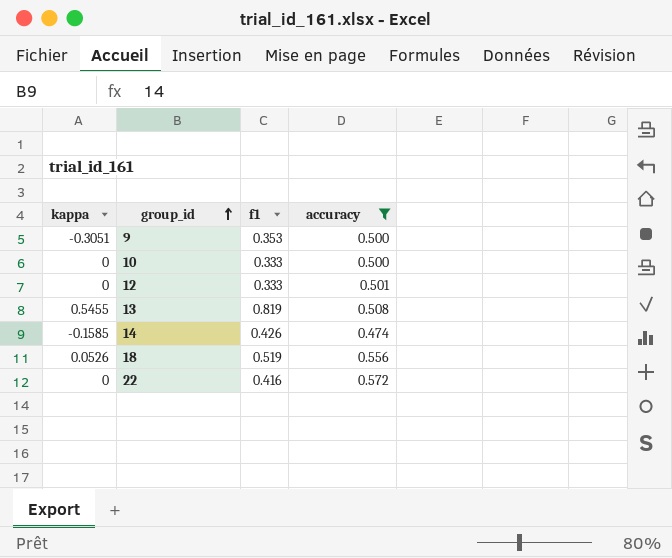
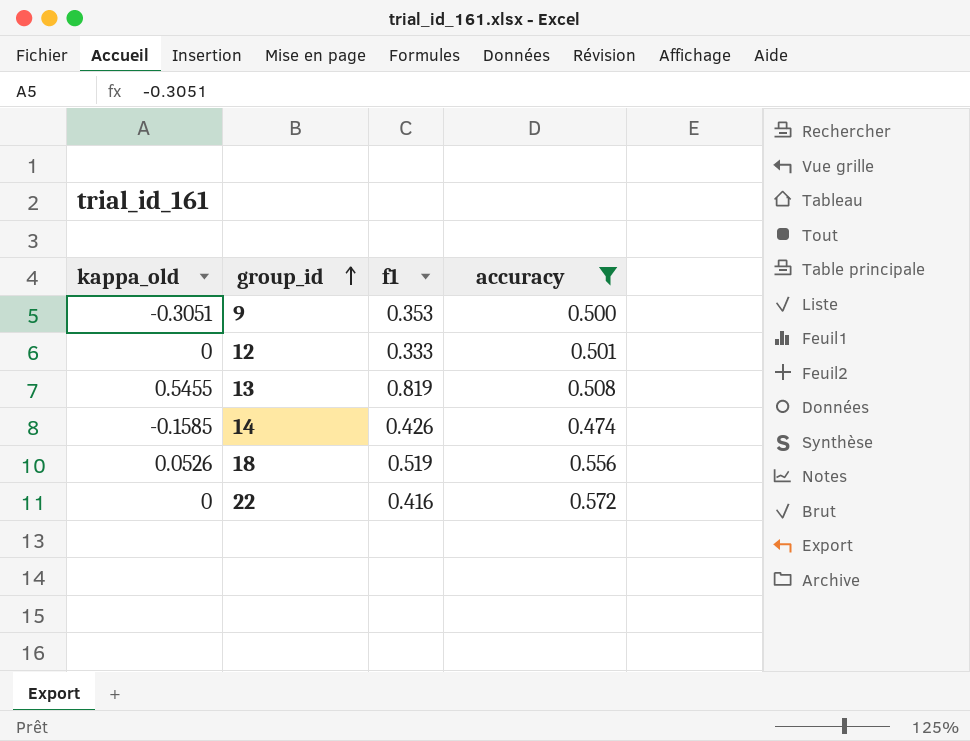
column name: kappa -> kappa_old
row 10: 0 | 0.333 | 0.500 -> none

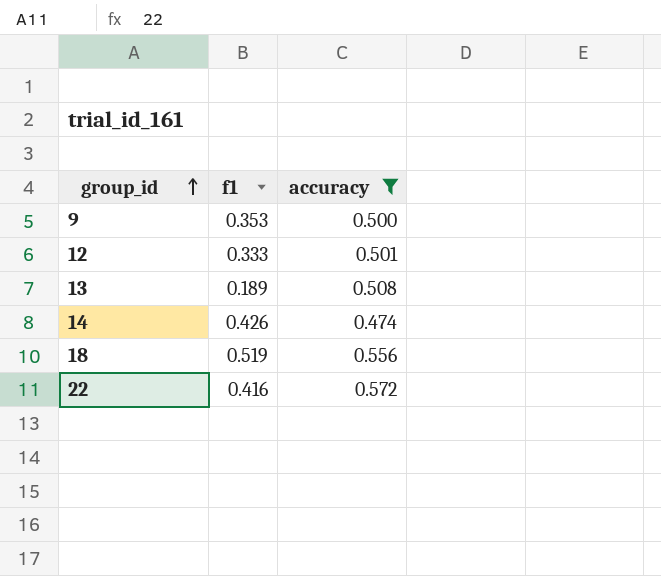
column kappa_old | position: 1 -> none
13 | f1: 0.819 -> 0.189

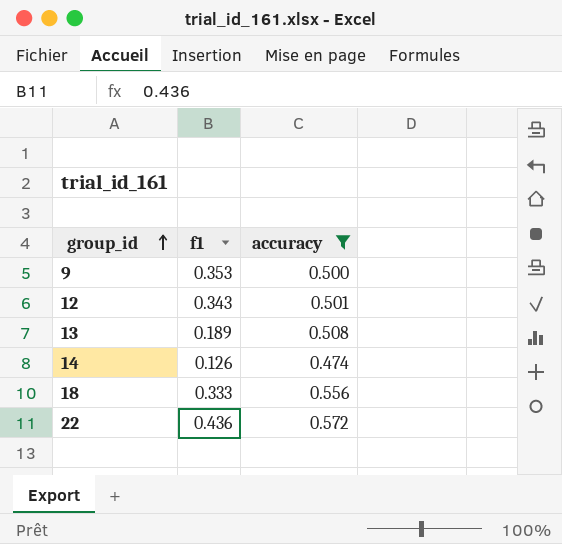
12 | f1: 0.333 -> 0.343
14 | f1: 0.426 -> 0.126
18 | f1: 0.519 -> 0.333
22 | f1: 0.416 -> 0.436

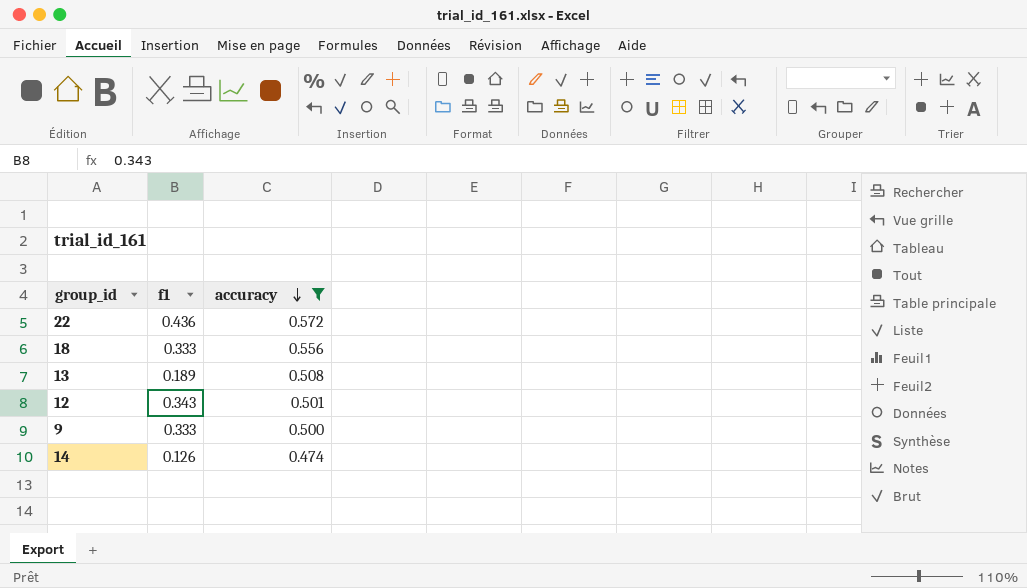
row order: group_id ascending -> accuracy descending
9 | f1: 0.353 -> 0.333

